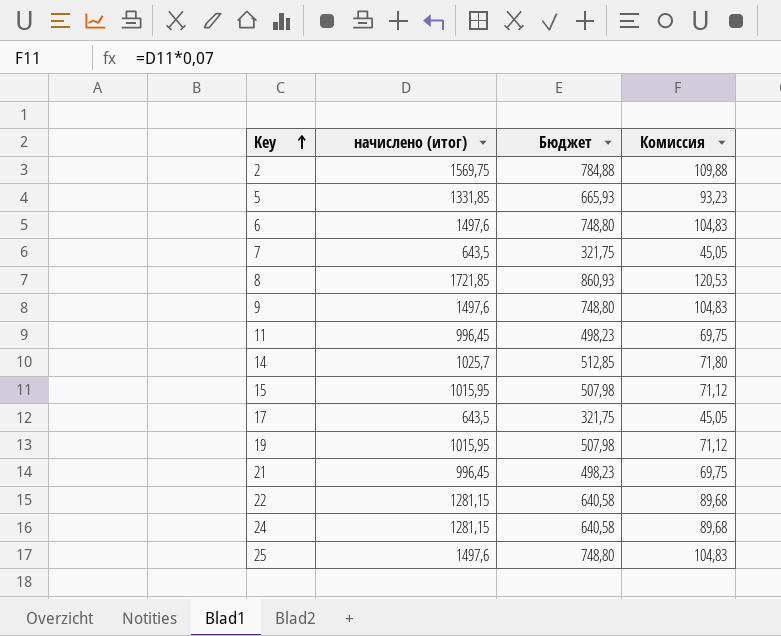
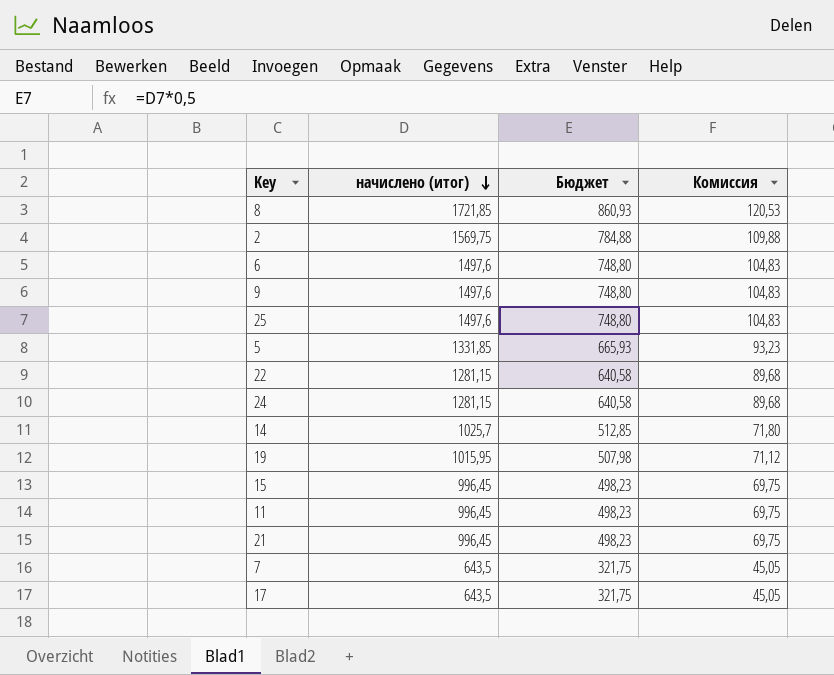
row order: Key ascending -> начислено (итог) descending
15 | начислено (итог): 1015,95 -> 996,45
15 | Бюджет: 507,98 -> 498,23
15 | Комиссия: 71,12 -> 69,75

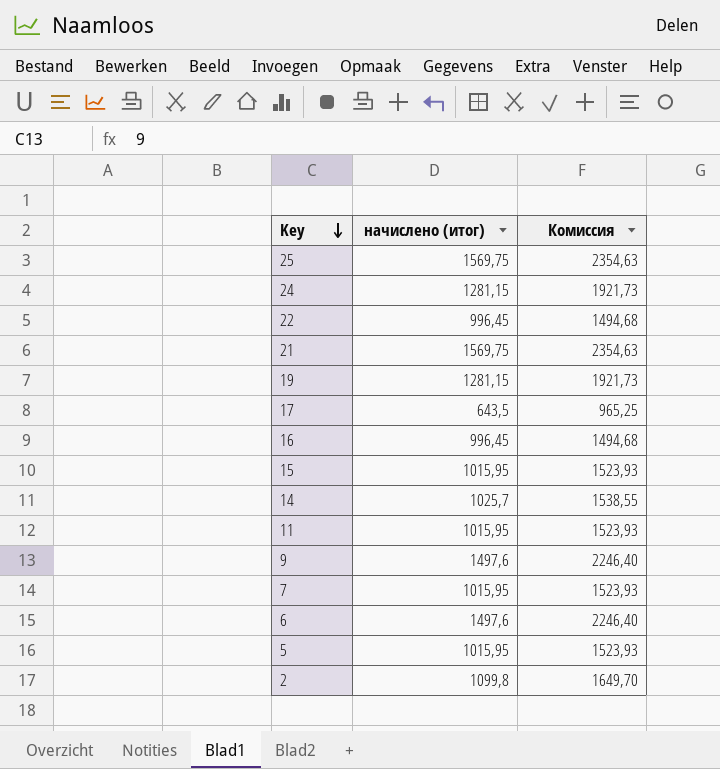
row order: начислено (итог) descending -> Key descending
column Бюджет | formula: [начислено (итог)] * 0,5 -> none
column Комиссия | formula: [начислено (итог)] * 0,07 -> [начислено (итог)] * 1,5
row 8: 1721,85 | 860,93 | 120,53 -> none
25 | начислено (итог): 1497,6 -> 1569,75
22 | начислено (итог): 1281,15 -> 996,45
21 | начислено (итог): 996,45 -> 1569,75
19 | начислено (итог): 1015,95 -> 1281,15
row 16: none -> 996,45 | 1494,68
15 | начислено (итог): 996,45 -> 1015,95
11 | начислено (итог): 996,45 -> 1015,95
7 | начислено (итог): 643,5 -> 1015,95
5 | начислено (итог): 1331,85 -> 1015,95
2 | начислено (итог): 1569,75 -> 1099,8

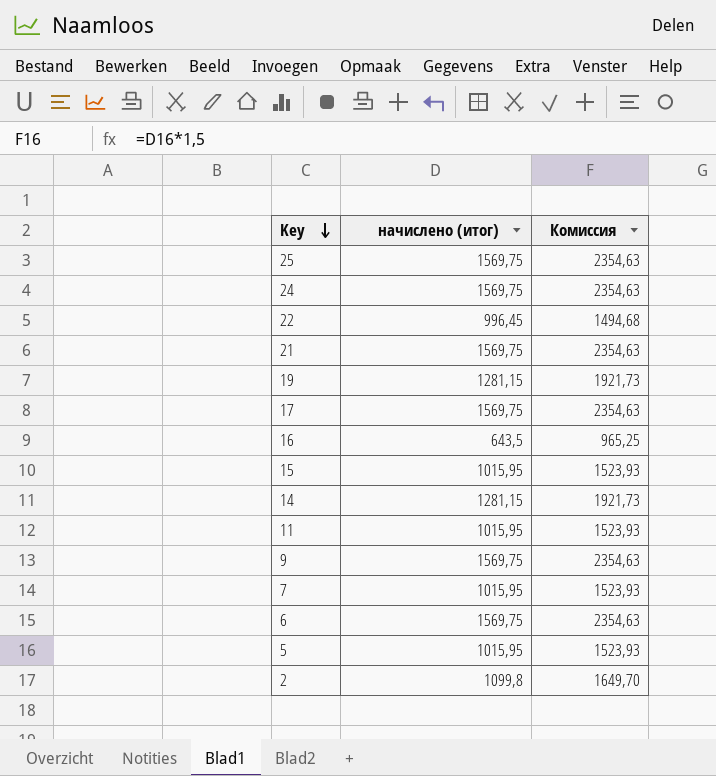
24 | начислено (итог): 1281,15 -> 1569,75
24 | Комиссия: 1921,73 -> 2354,63
17 | начислено (итог): 643,5 -> 1569,75
17 | Комиссия: 965,25 -> 2354,63
16 | начислено (итог): 996,45 -> 643,5
16 | Комиссия: 1494,68 -> 965,25
14 | начислено (итог): 1025,7 -> 1281,15
14 | Комиссия: 1538,55 -> 1921,73
9 | начислено (итог): 1497,6 -> 1569,75
9 | Комиссия: 2246,40 -> 2354,63
6 | начислено (итог): 1497,6 -> 1569,75
6 | Комиссия: 2246,40 -> 2354,63

